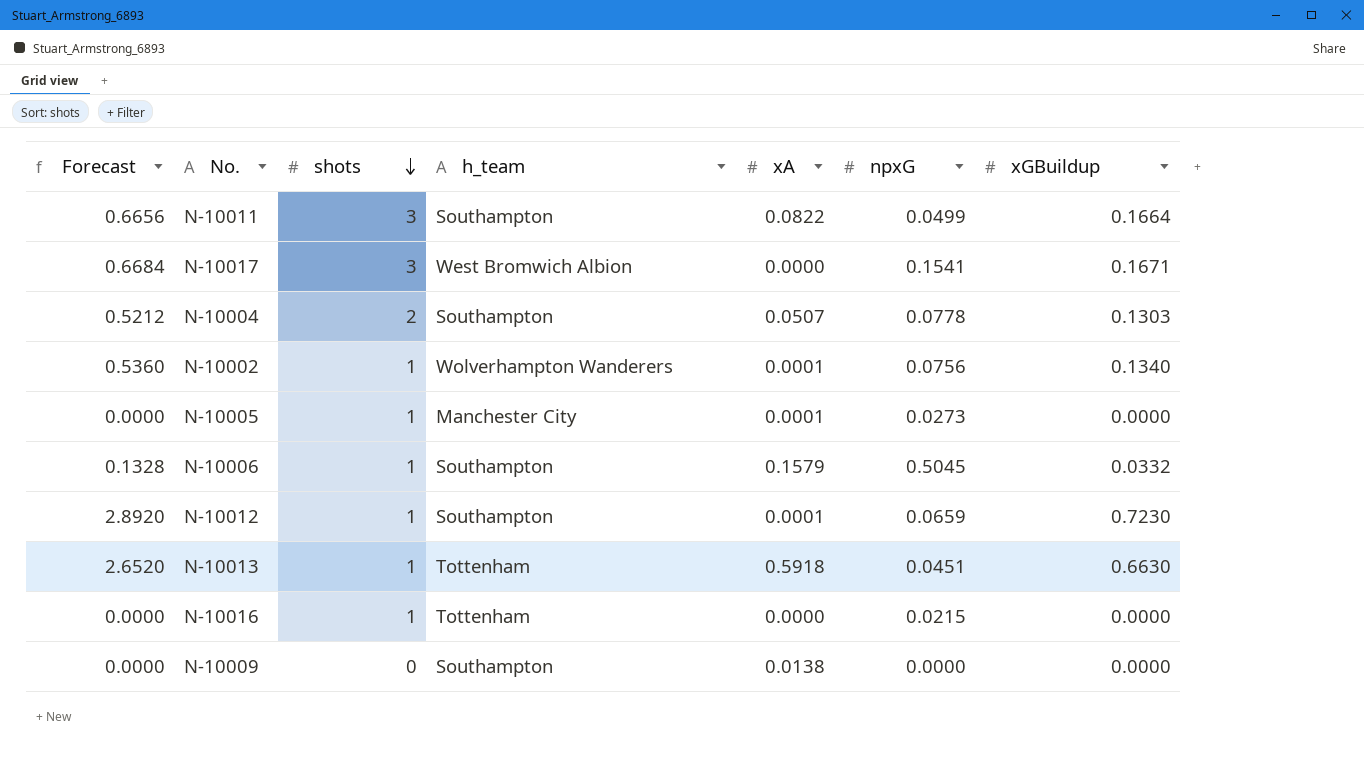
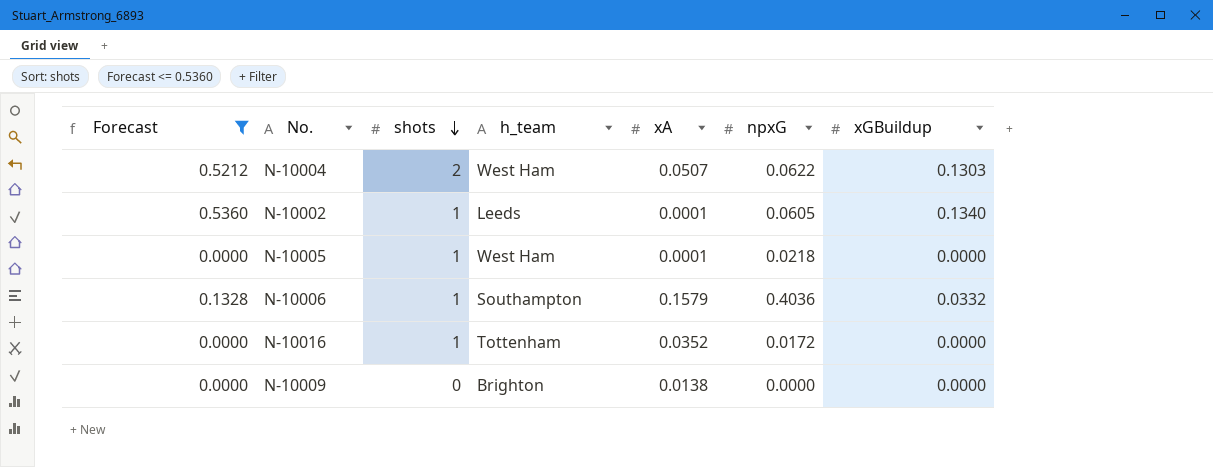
filter: none -> Forecast <= 0.5360
N-10004 | h_team: Southampton -> West Ham
N-10004 | npxG: 0.0778 -> 0.0622
N-10002 | h_team: Wolverhampton Wanderers -> Leeds
N-10002 | npxG: 0.0756 -> 0.0605
N-10005 | h_team: Manchester City -> West Ham
N-10005 | npxG: 0.0273 -> 0.0218
N-10006 | npxG: 0.5045 -> 0.4036
N-10016 | xA: 0.0000 -> 0.0352
N-10016 | npxG: 0.0215 -> 0.0172
N-10009 | h_team: Southampton -> Brighton

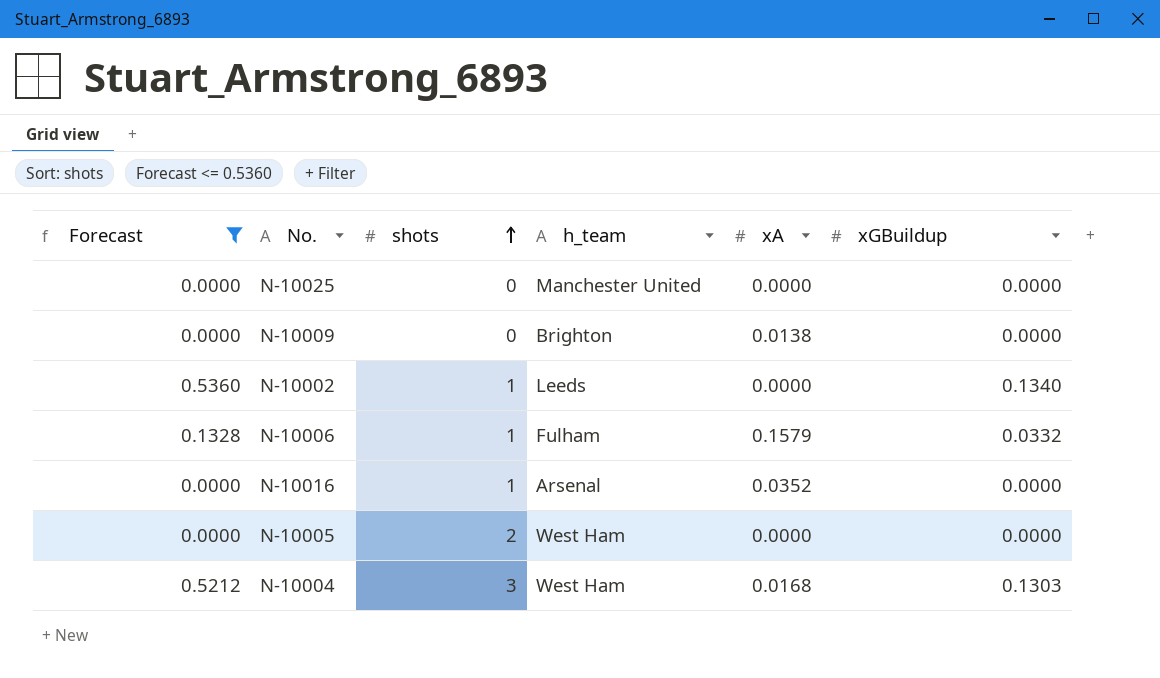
row order: shots descending -> shots ascending
column npxG | position: 6 -> none
row N-10025: none -> 0.0000 | 0 | Manchester United | 0.0000 | 0.0000
N-10002 | xA: 0.0001 -> 0.0000
N-10006 | h_team: Southampton -> Fulham
N-10016 | h_team: Tottenham -> Arsenal
N-10005 | shots: 1 -> 2
N-10005 | xA: 0.0001 -> 0.0000
N-10004 | shots: 2 -> 3
N-10004 | xA: 0.0507 -> 0.0168

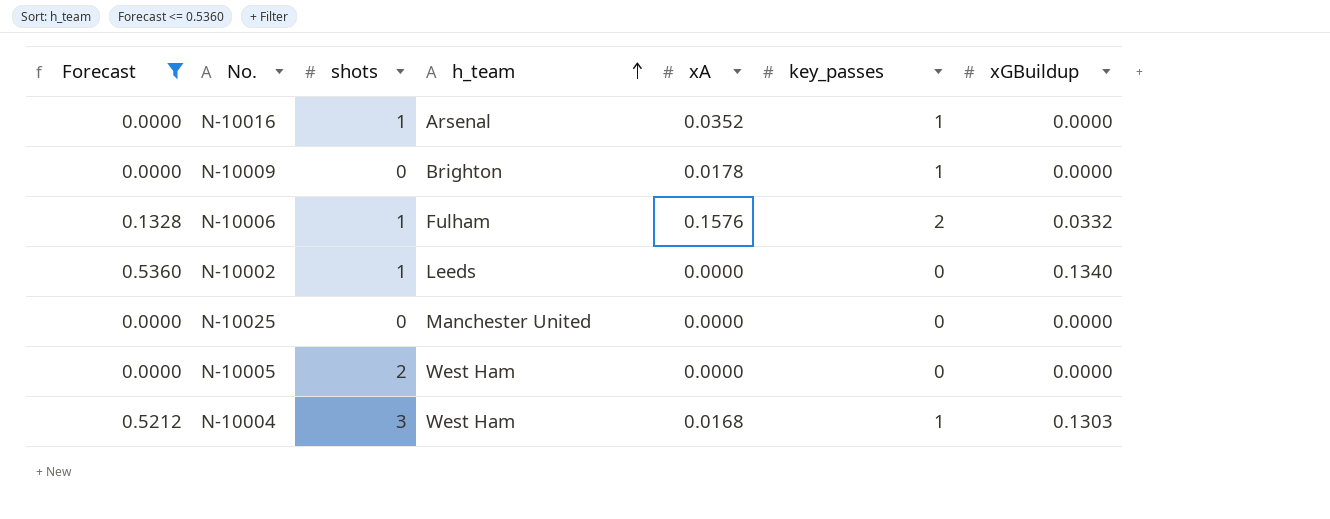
row order: shots ascending -> h_team ascending
column key_passes | position: none -> 6
N-10009 | xA: 0.0138 -> 0.0178
N-10006 | xA: 0.1579 -> 0.1576

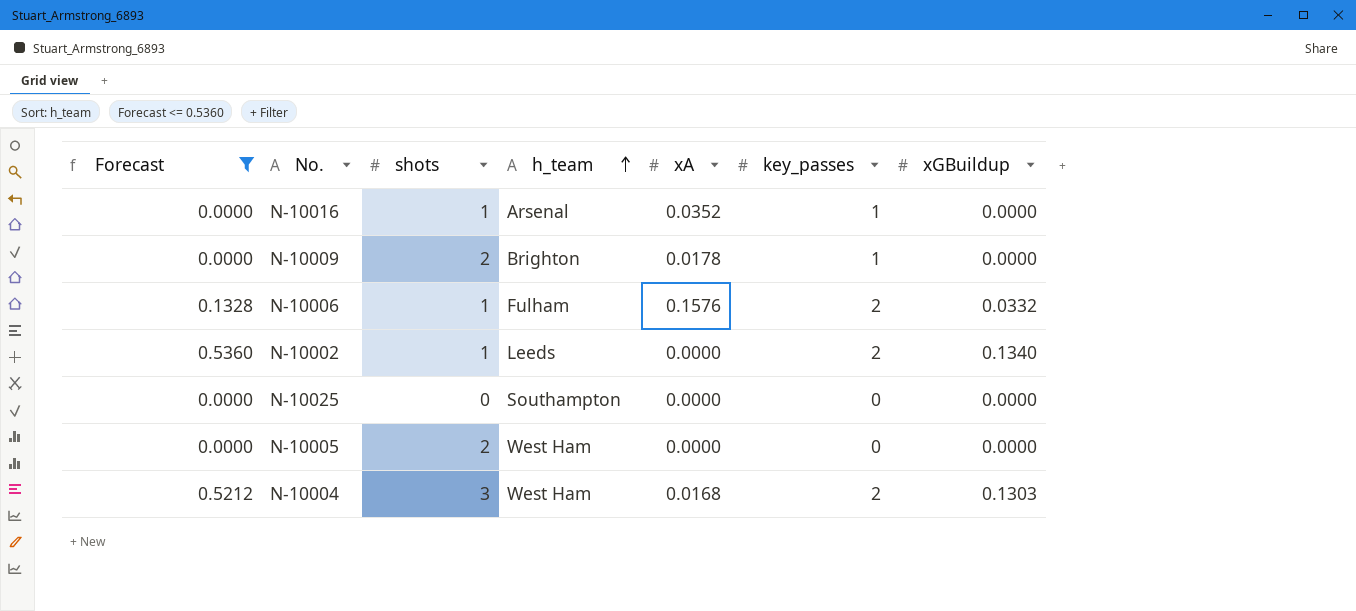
N-10009 | shots: 0 -> 2
N-10002 | key_passes: 0 -> 2
N-10025 | h_team: Manchester United -> Southampton
N-10004 | key_passes: 1 -> 2

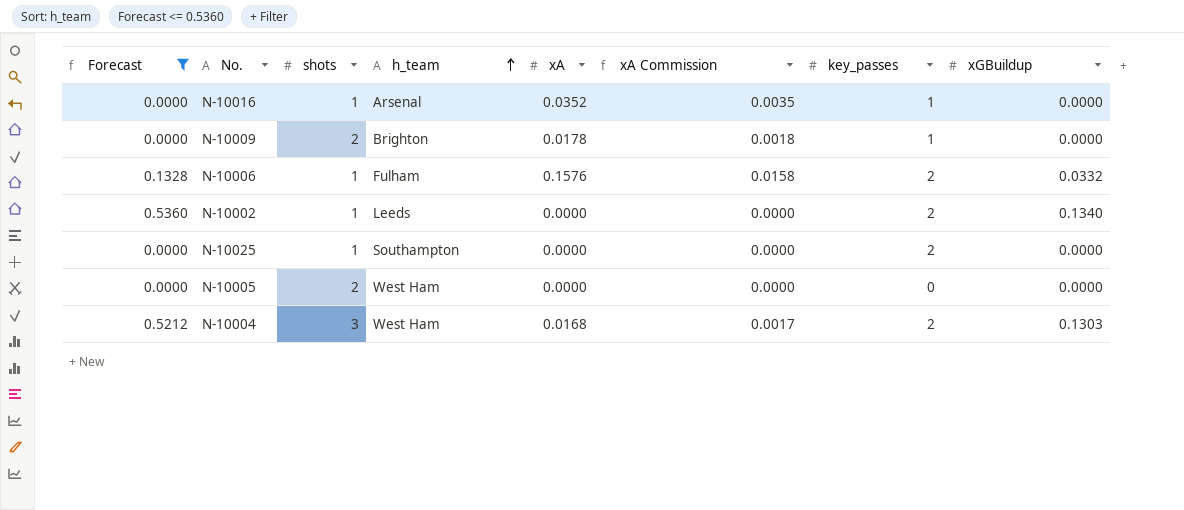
column xA Commission | formula: none -> [xA] * 0.1
N-10025 | shots: 0 -> 1
N-10025 | key_passes: 0 -> 2

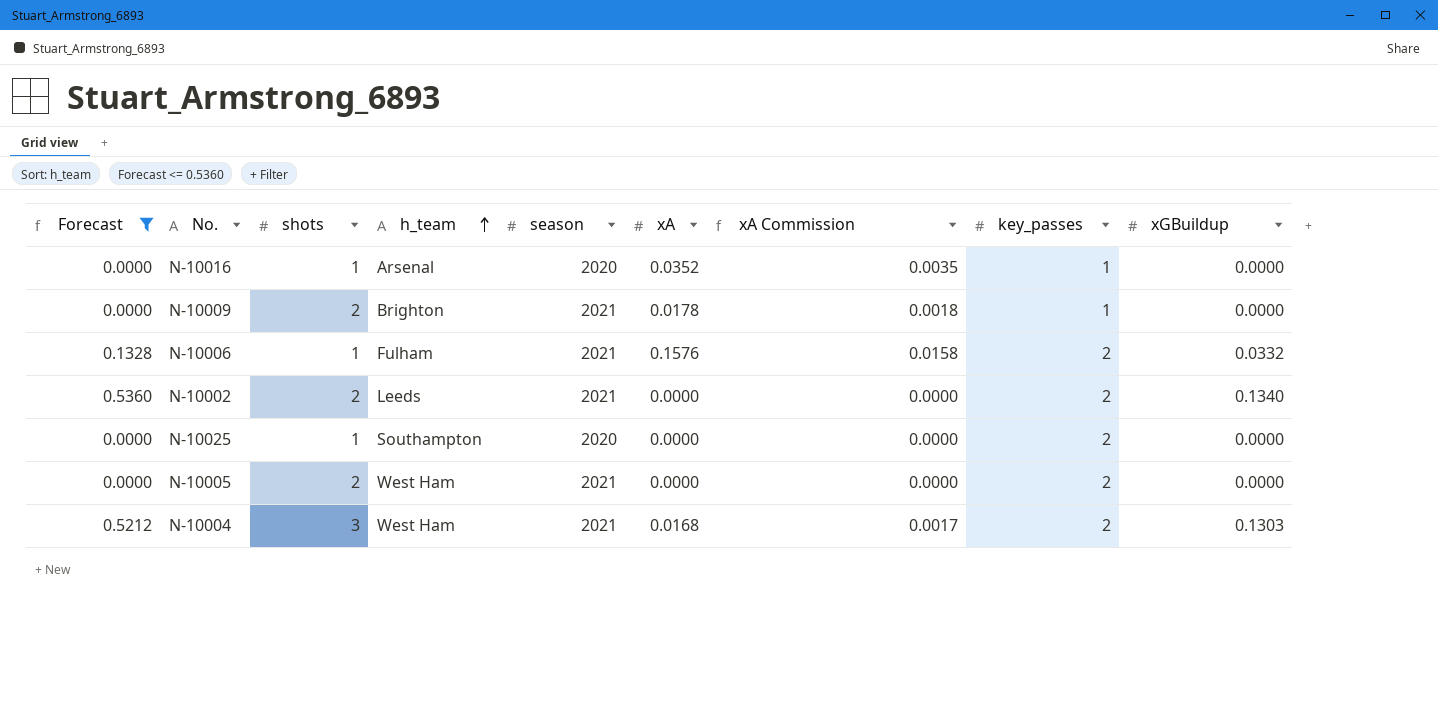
column season | position: none -> 5
N-10002 | shots: 1 -> 2
N-10005 | key_passes: 0 -> 2

